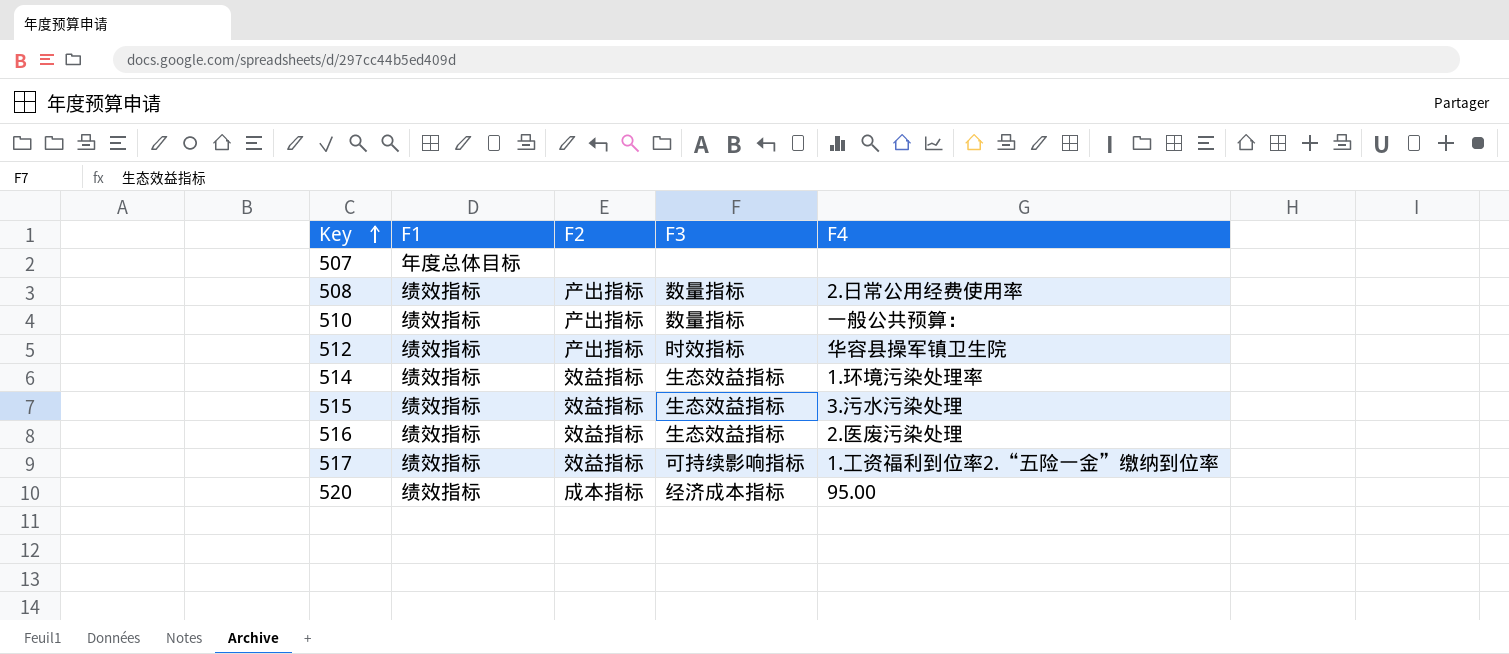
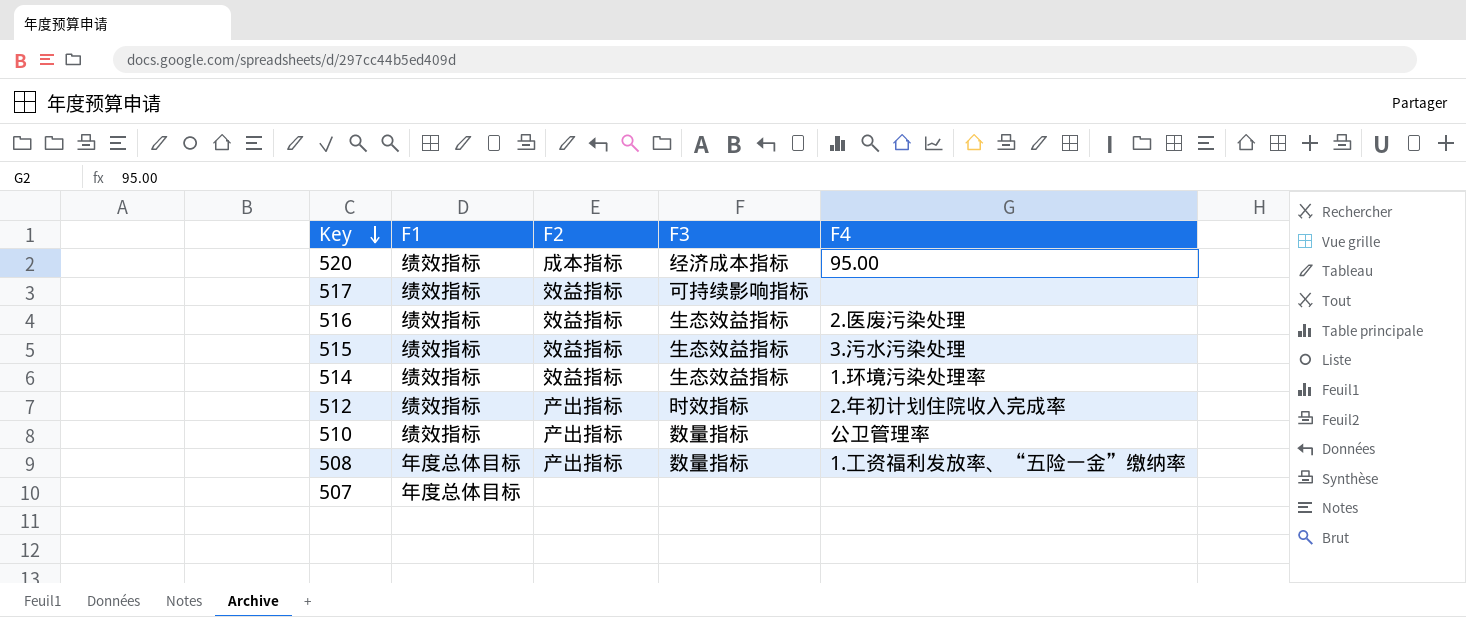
row order: Key ascending -> Key descending
517 | F4: 1.工资福利到位率2.“五险一金”缴纳到位率 -> none
512 | F4: 华容县操军镇卫生院 -> 2.年初计划住院收入完成率
510 | F4: 一般公共预算： -> 公卫管理率
508 | F1: 绩效指标 -> 年度总体目标
508 | F4: 2.日常公用经费使用率 -> 1.工资福利发放率、“五险一金”缴纳率

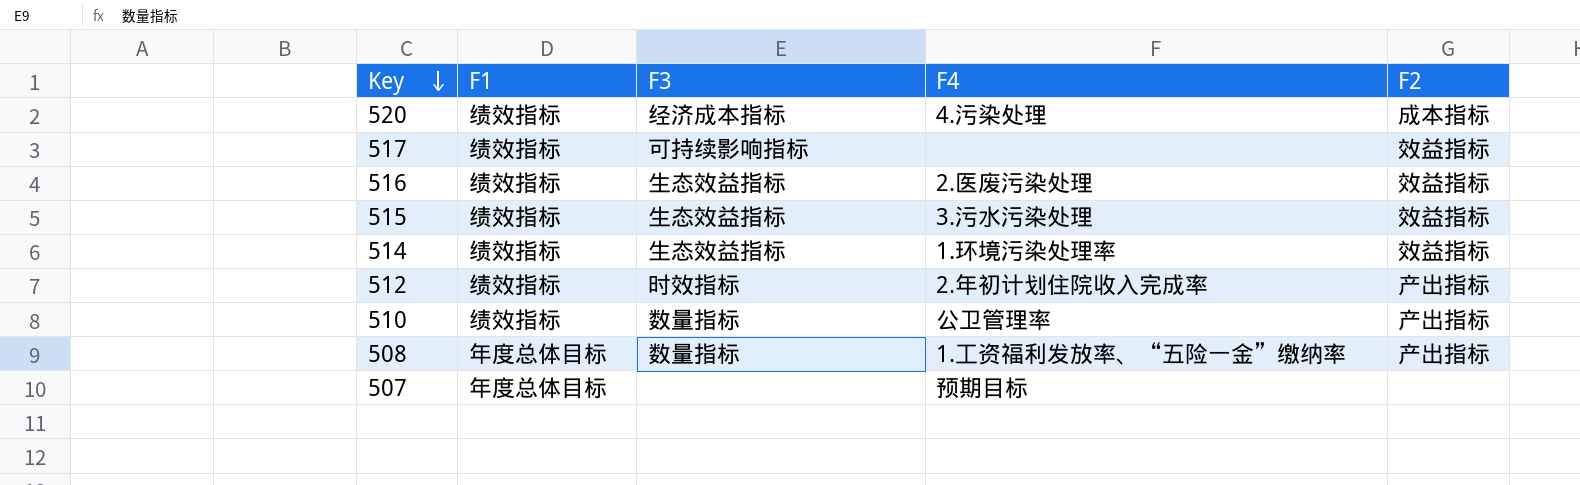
column F2 | position: 3 -> 5
520 | F4: 95.00 -> 4.污染处理
507 | F4: none -> 预期目标

